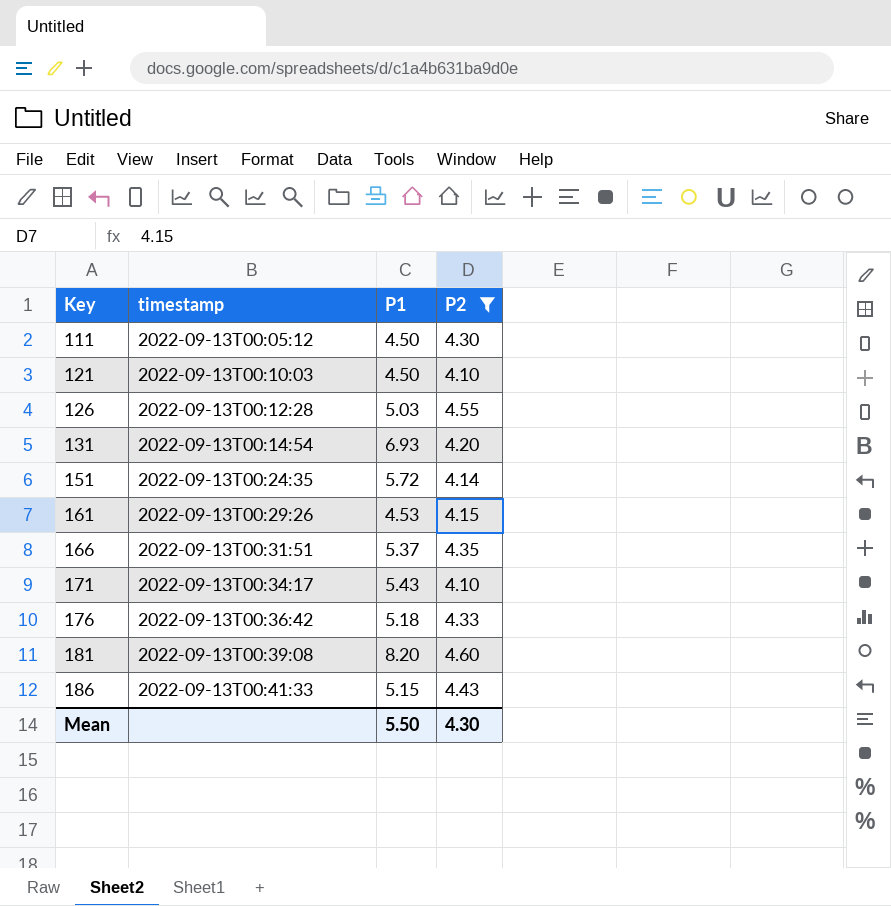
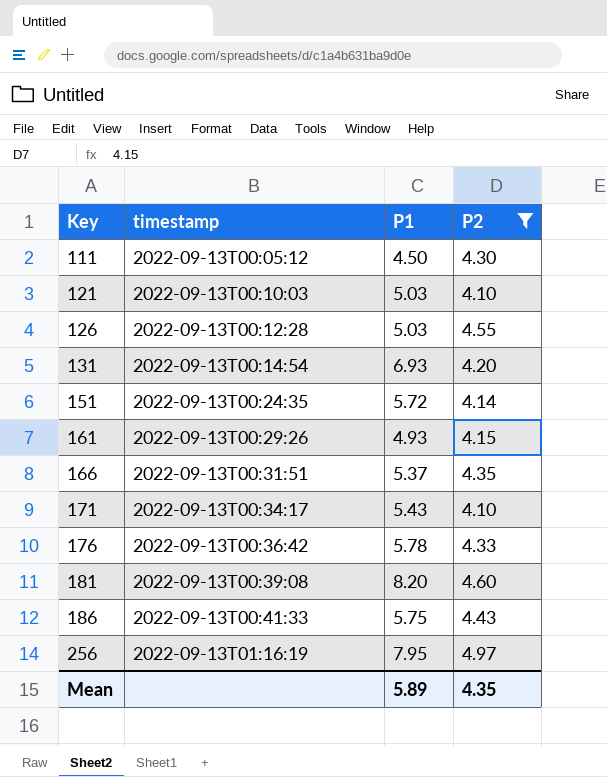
121 | P1: 4.50 -> 5.03
161 | P1: 4.53 -> 4.93
176 | P1: 5.18 -> 5.78
186 | P1: 5.15 -> 5.75
row 256: none -> 2022-09-13T01:16:19 | 7.95 | 4.97
Mean | P1: 5.50 -> 5.89
Mean | P2: 4.30 -> 4.35

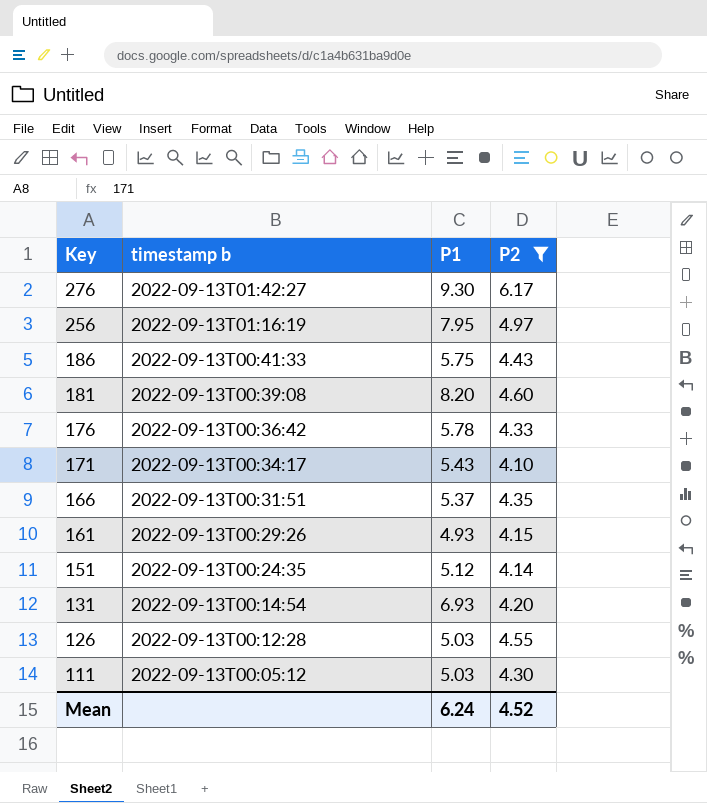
row order: Key ascending -> Key descending
column name: timestamp -> timestamp b
row 121: 2022-09-13T00:10:03 | 5.03 | 4.10 -> none
row 276: none -> 2022-09-13T01:42:27 | 9.30 | 6.17
151 | P1: 5.72 -> 5.12
111 | P1: 4.50 -> 5.03
Mean | P1: 5.89 -> 6.24
Mean | P2: 4.35 -> 4.52

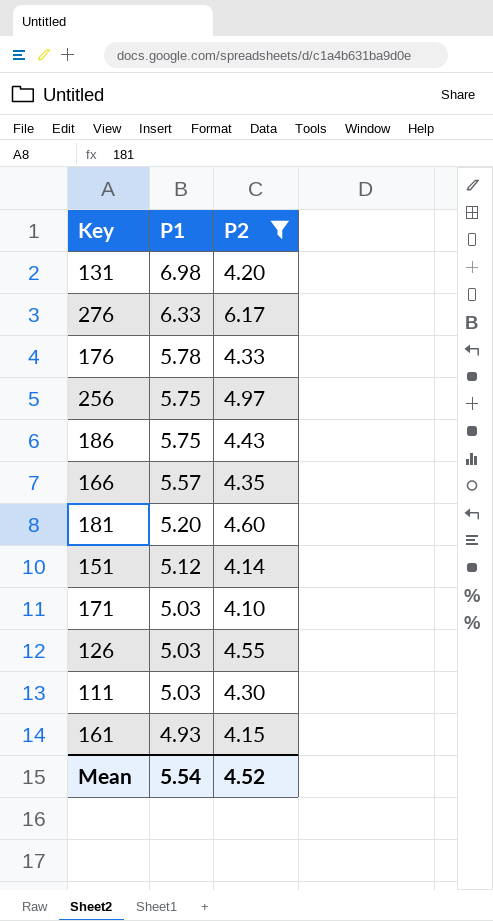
row order: Key descending -> P1 descending
column timestamp b | position: 2 -> none
131 | P1: 6.93 -> 6.98
276 | P1: 9.30 -> 6.33
256 | P1: 7.95 -> 5.75
166 | P1: 5.37 -> 5.57
181 | P1: 8.20 -> 5.20
171 | P1: 5.43 -> 5.03
Mean | P1: 6.24 -> 5.54

